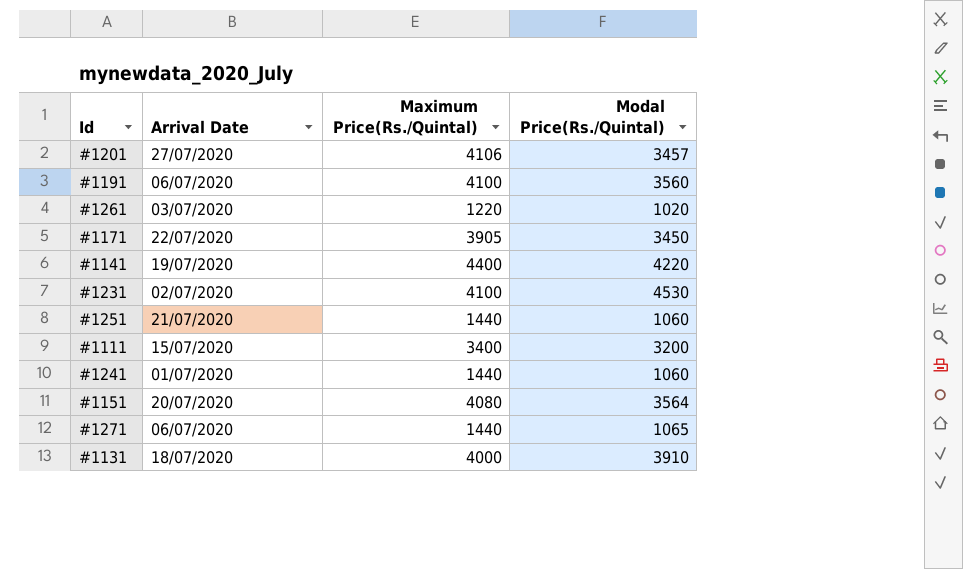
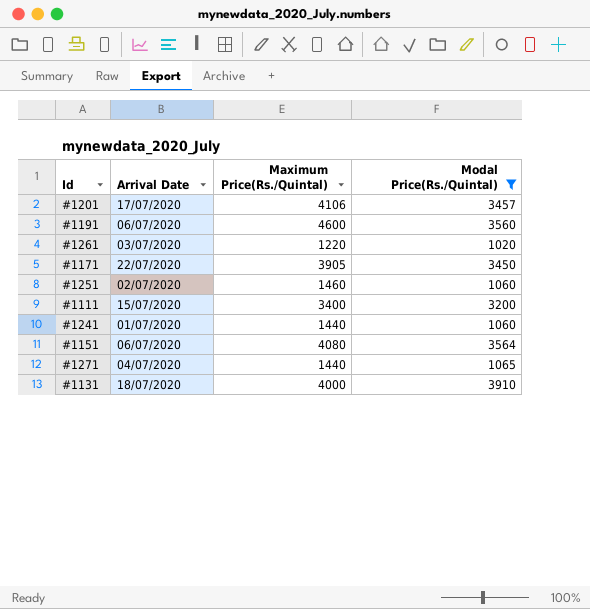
filter: none -> Modal Price(Rs./Quintal) <= 3910
#1201 | Arrival Date: 27/07/2020 -> 17/07/2020
#1191 | Maximum Price(Rs./Quintal): 4100 -> 4600
#1251 | Arrival Date: 21/07/2020 -> 02/07/2020
#1251 | Maximum Price(Rs./Quintal): 1440 -> 1460
#1151 | Arrival Date: 20/07/2020 -> 06/07/2020
#1271 | Arrival Date: 06/07/2020 -> 04/07/2020

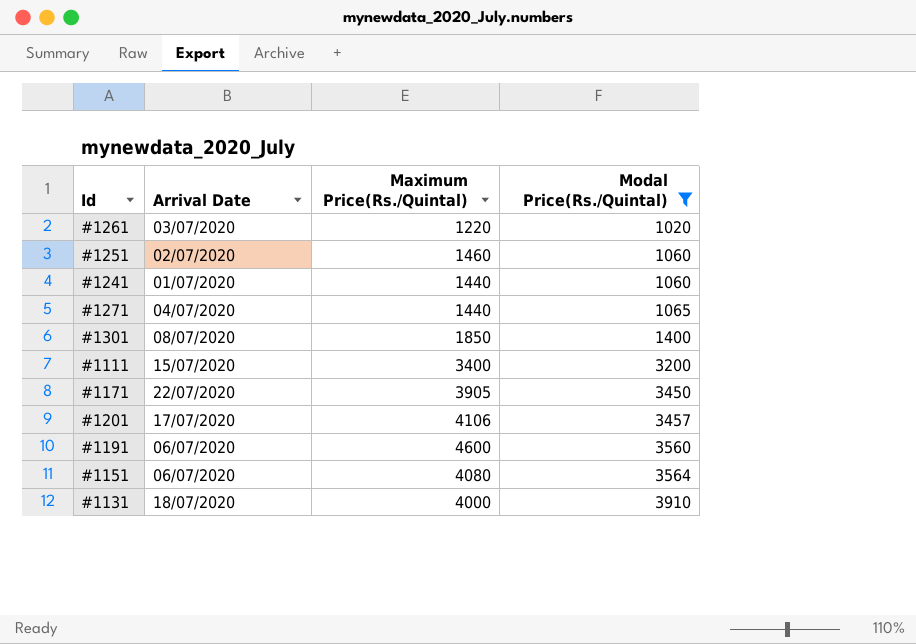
row order: none -> Modal Price(Rs./Quintal) ascending
row #1301: none -> 08/07/2020 | 1850 | 1400

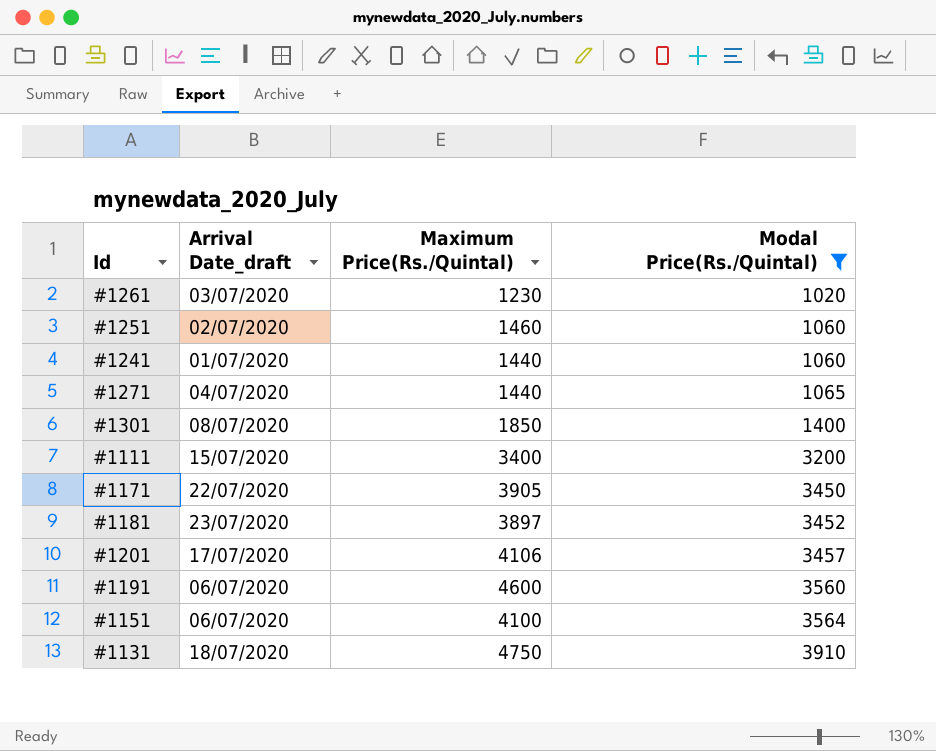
column name: Arrival Date -> Arrival Date_draft
#1261 | Maximum Price(Rs./Quintal): 1220 -> 1230
row #1181: none -> 23/07/2020 | 3897 | 3452
#1151 | Maximum Price(Rs./Quintal): 4080 -> 4100
#1131 | Maximum Price(Rs./Quintal): 4000 -> 4750

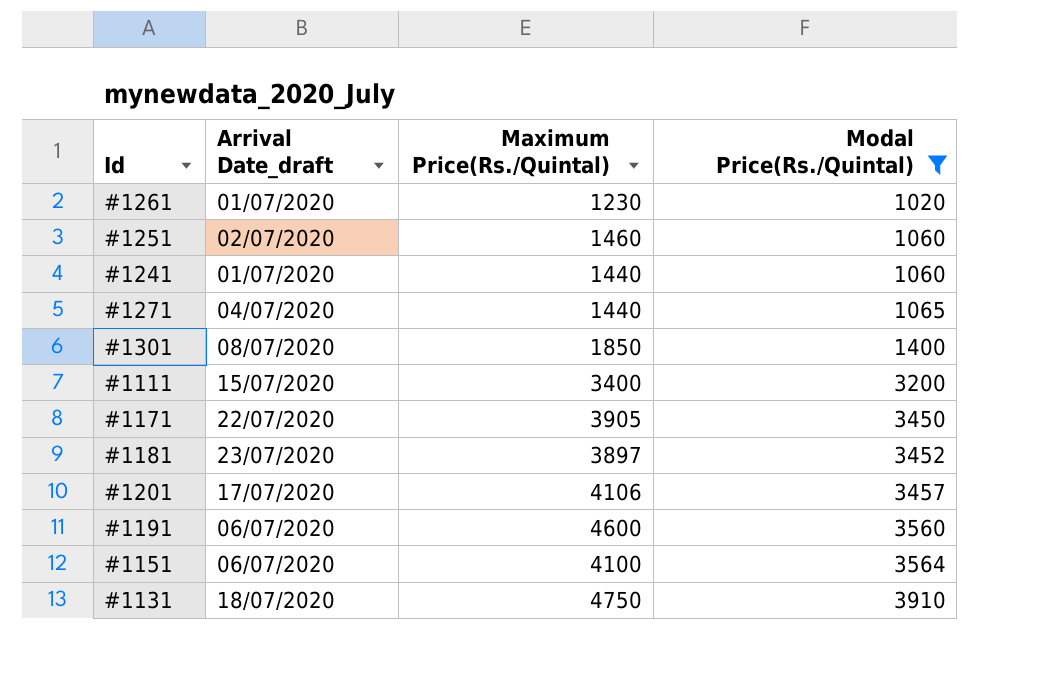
#1261 | Arrival Date_draft: 03/07/2020 -> 01/07/2020

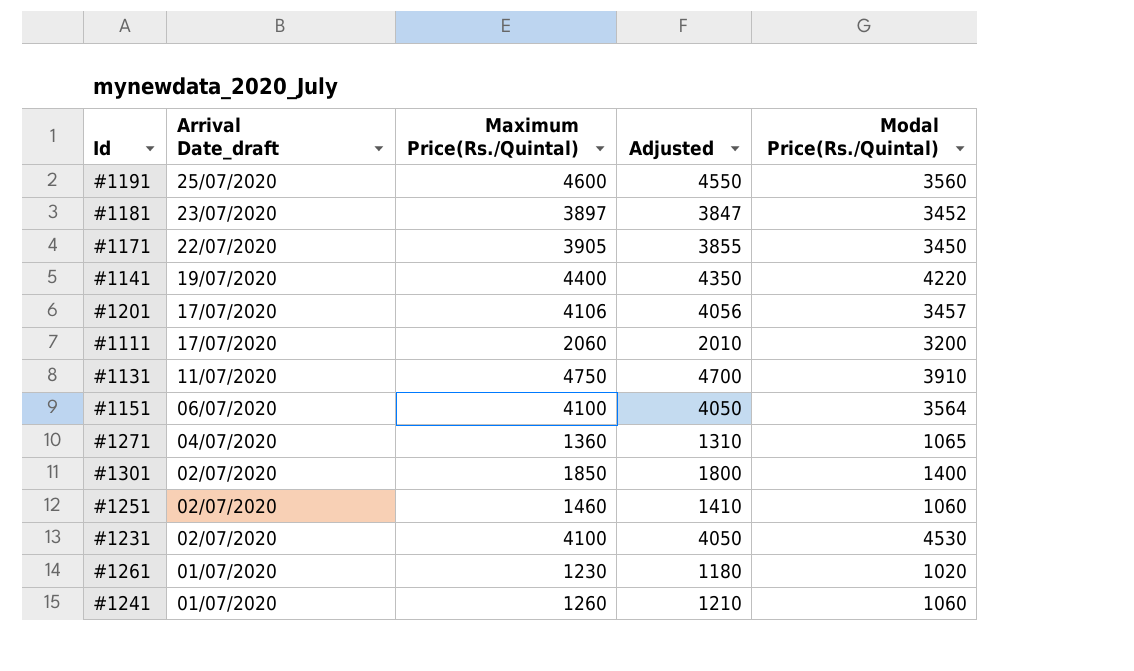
filter: Modal Price(Rs./Quintal) <= 3910 -> none
row order: Modal Price(Rs./Quintal) ascending -> Arrival Date_draft descending
column Adjusted | formula: none -> [Maximum Price(Rs./Quintal)] - 50
#1191 | Arrival Date_draft: 06/07/2020 -> 25/07/2020
#1111 | Arrival Date_draft: 15/07/2020 -> 17/07/2020
#1111 | Maximum Price(Rs./Quintal): 3400 -> 2060
#1131 | Arrival Date_draft: 18/07/2020 -> 11/07/2020
#1271 | Maximum Price(Rs./Quintal): 1440 -> 1360
#1301 | Arrival Date_draft: 08/07/2020 -> 02/07/2020
#1241 | Maximum Price(Rs./Quintal): 1440 -> 1260

